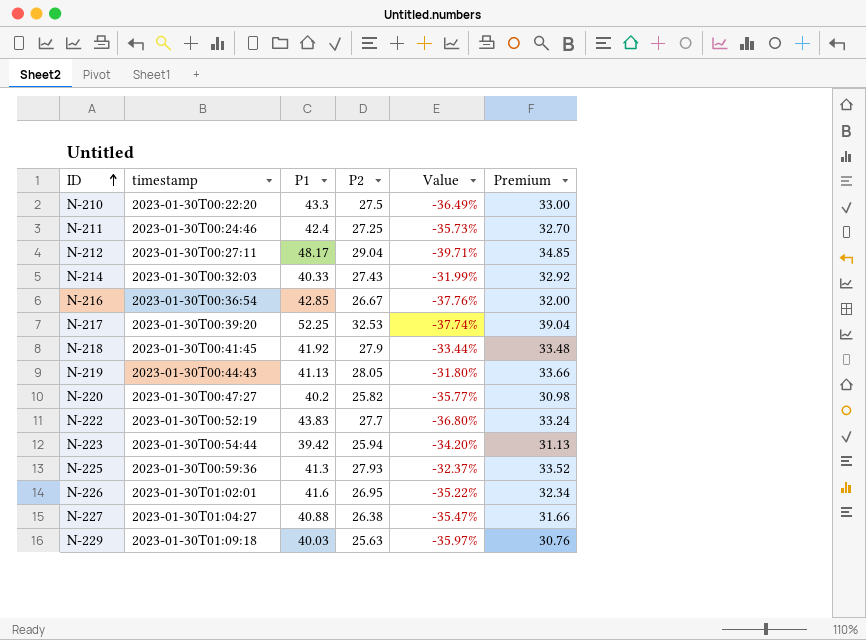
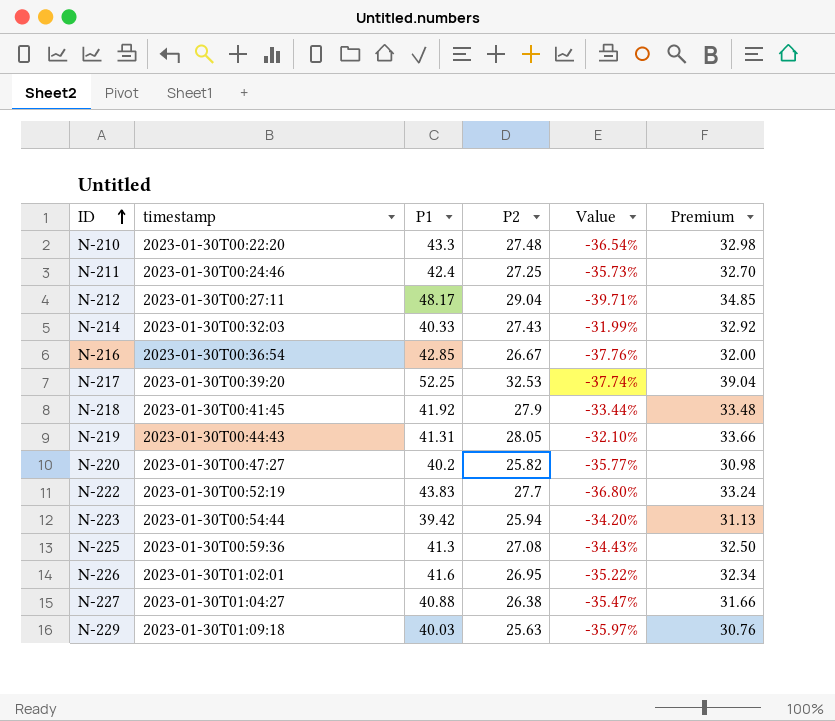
N-210 | P2: 27.5 -> 27.48
N-210 | Value: -36.49% -> -36.54%
N-210 | Premium: 33.00 -> 32.98
N-219 | P1: 41.13 -> 41.31
N-219 | Value: -31.80% -> -32.10%
N-225 | P2: 27.93 -> 27.08
N-225 | Value: -32.37% -> -34.43%
N-225 | Premium: 33.52 -> 32.50

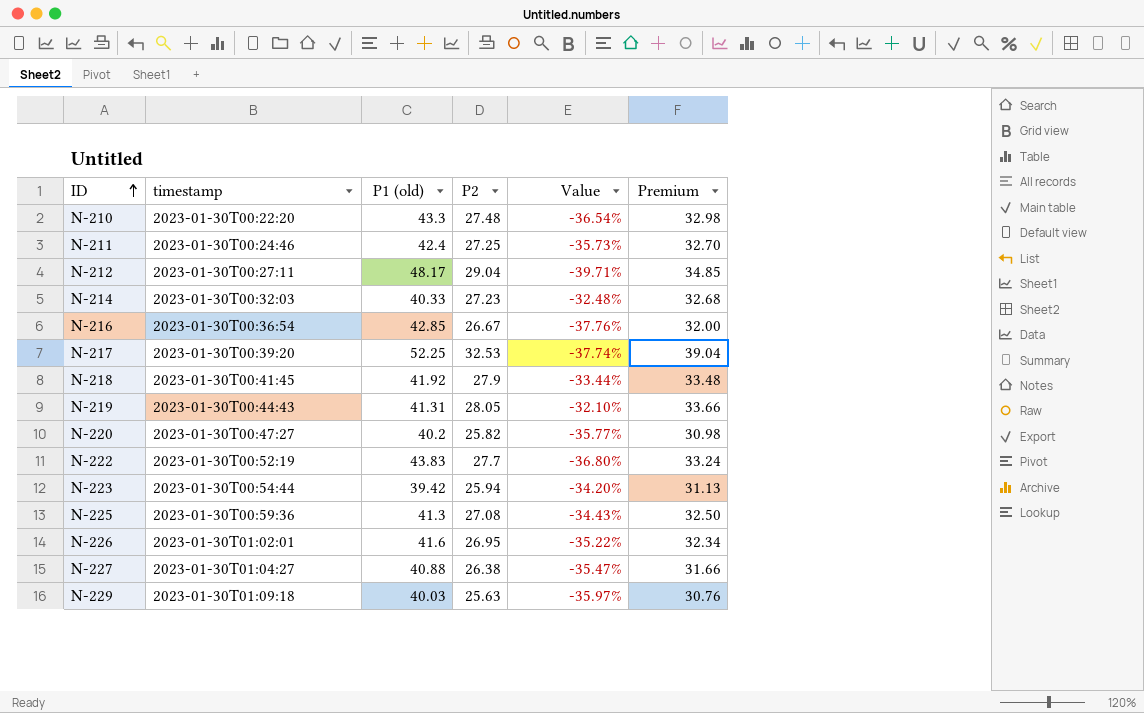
column name: P1 -> P1 (old)
N-214 | P2: 27.43 -> 27.23
N-214 | Value: -31.99% -> -32.48%
N-214 | Premium: 32.92 -> 32.68

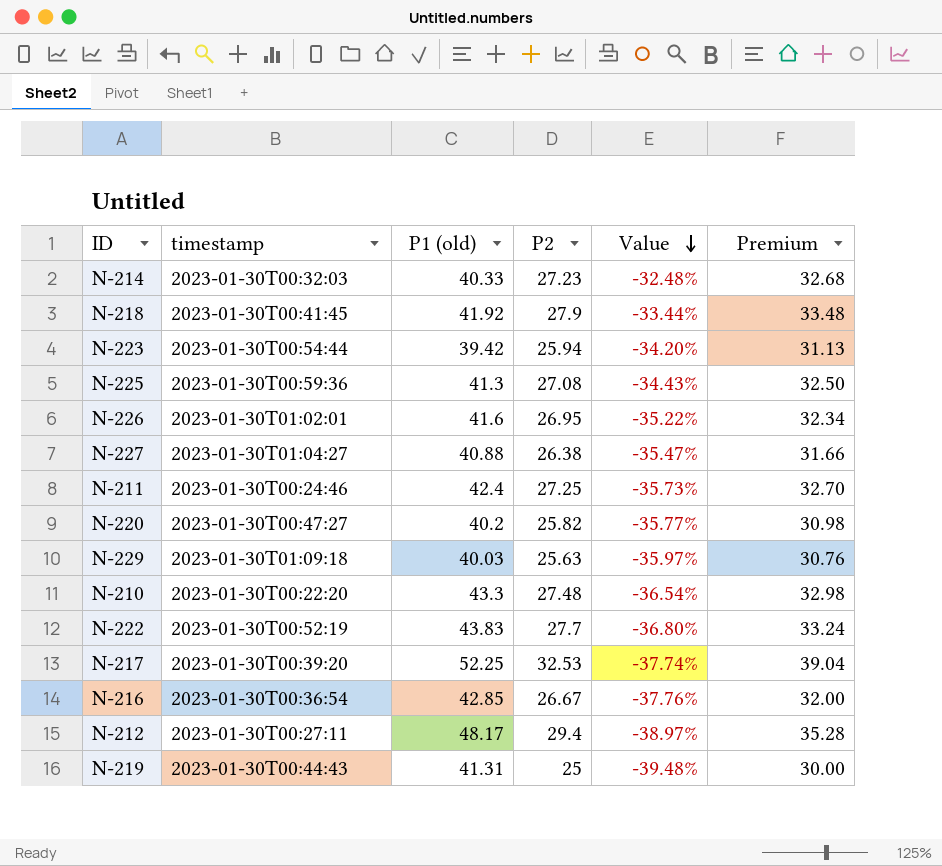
row order: ID ascending -> Value descending
N-212 | P2: 29.04 -> 29.4
N-212 | Value: -39.71% -> -38.97%
N-212 | Premium: 34.85 -> 35.28
N-219 | P2: 28.05 -> 25
N-219 | Value: -32.10% -> -39.48%
N-219 | Premium: 33.66 -> 30.00

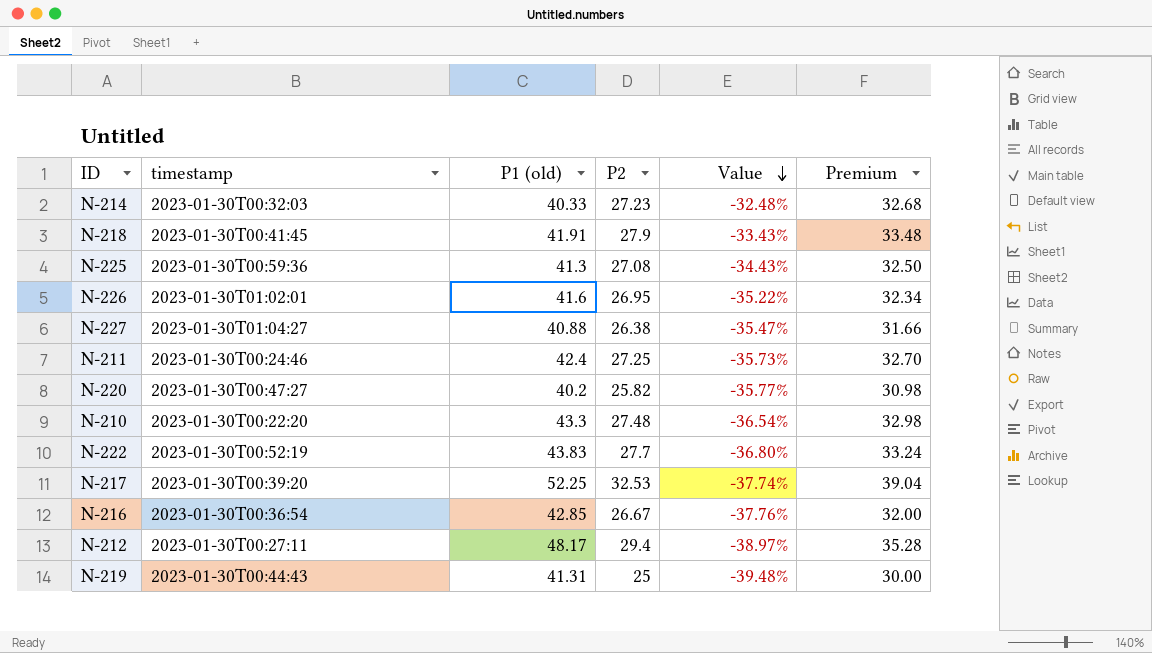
row N-223: 2023-01-30T00:54:44 | 39.42 | 25.94 | -34.20% | 31.13 -> none
row N-229: 2023-01-30T01:09:18 | 40.03 | 25.63 | -35.97% | 30.76 -> none
N-218 | P1 (old): 41.92 -> 41.91
N-218 | Value: -33.44% -> -33.43%

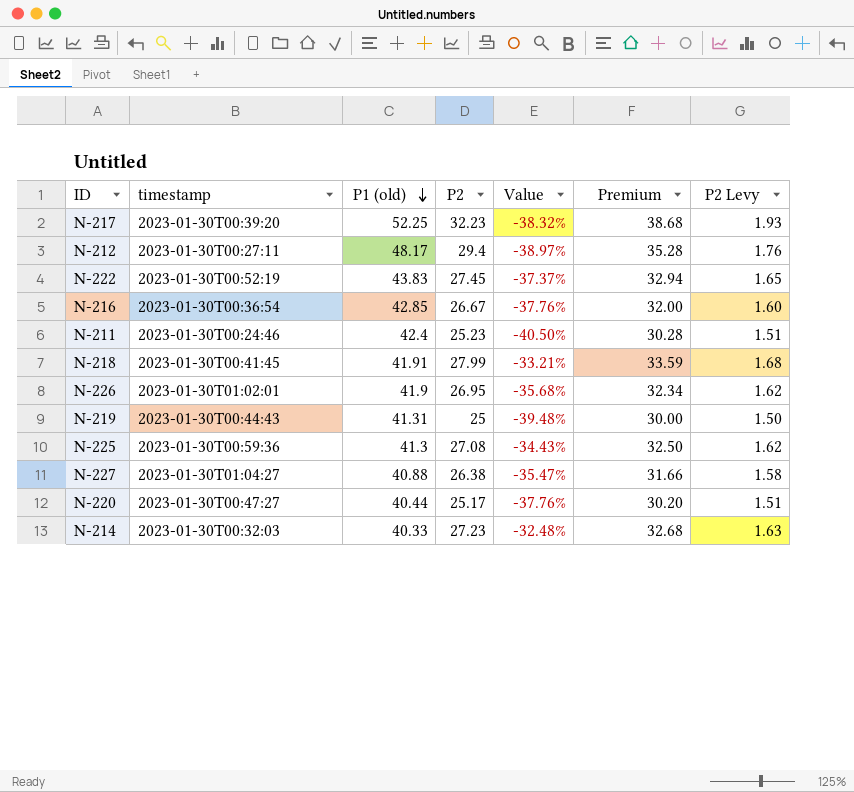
row order: Value descending -> P1 (old) descending
column P2 Levy | formula: none -> [P2] * 0.06
row N-210: 2023-01-30T00:22:20 | 43.3 | 27.48 | -36.54% | 32.98 -> none
N-217 | P2: 32.53 -> 32.23
N-217 | Value: -37.74% -> -38.32%
N-217 | Premium: 39.04 -> 38.68
N-222 | P2: 27.7 -> 27.45
N-222 | Value: -36.80% -> -37.37%
N-222 | Premium: 33.24 -> 32.94
N-211 | P2: 27.25 -> 25.23
N-211 | Value: -35.73% -> -40.50%
N-211 | Premium: 32.70 -> 30.28
N-218 | P2: 27.9 -> 27.99
N-218 | Value: -33.43% -> -33.21%
N-218 | Premium: 33.48 -> 33.59
N-226 | P1 (old): 41.6 -> 41.9
N-226 | Value: -35.22% -> -35.68%
N-220 | P1 (old): 40.2 -> 40.44
N-220 | P2: 25.82 -> 25.17
N-220 | Value: -35.77% -> -37.76%
N-220 | Premium: 30.98 -> 30.20

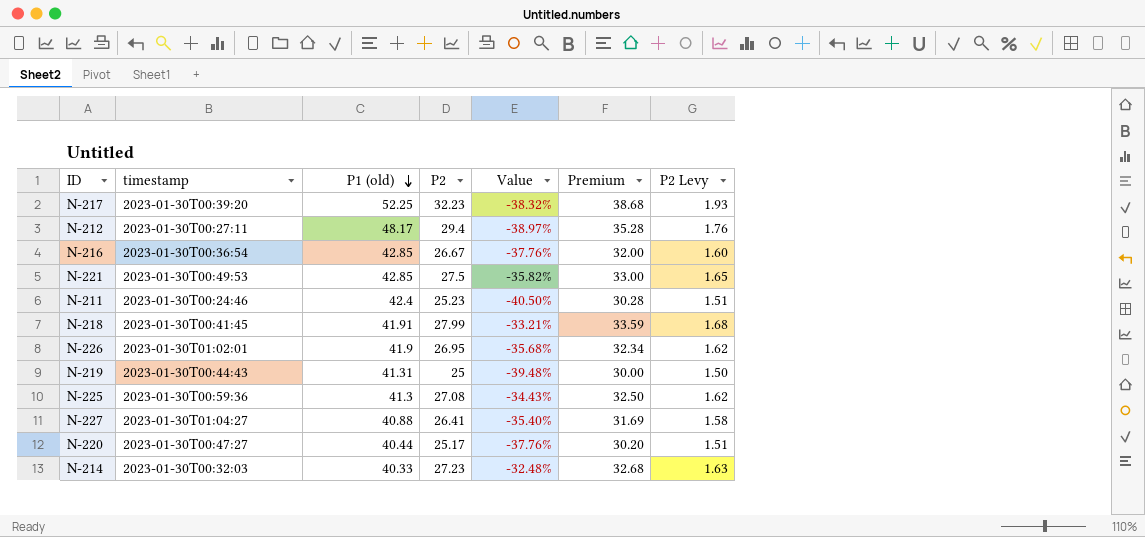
row N-222: 2023-01-30T00:52:19 | 43.83 | 27.45 | -37.37% | 32.94 | 1.65 -> none
row N-221: none -> 2023-01-30T00:49:53 | 42.85 | 27.5 | -35.82% | 33.00 | 1.65
N-227 | P2: 26.38 -> 26.41
N-227 | Value: -35.47% -> -35.40%
N-227 | Premium: 31.66 -> 31.69

